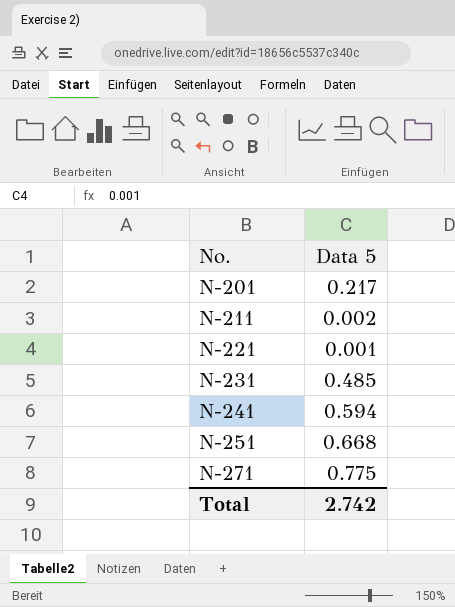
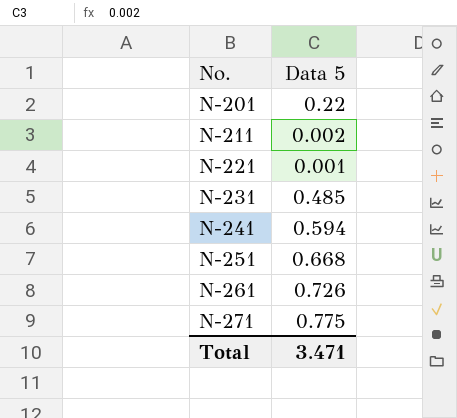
N-201 | Data 5: 0.217 -> 0.22
row N-261: none -> 0.726
Total | Data 5: 2.742 -> 3.471

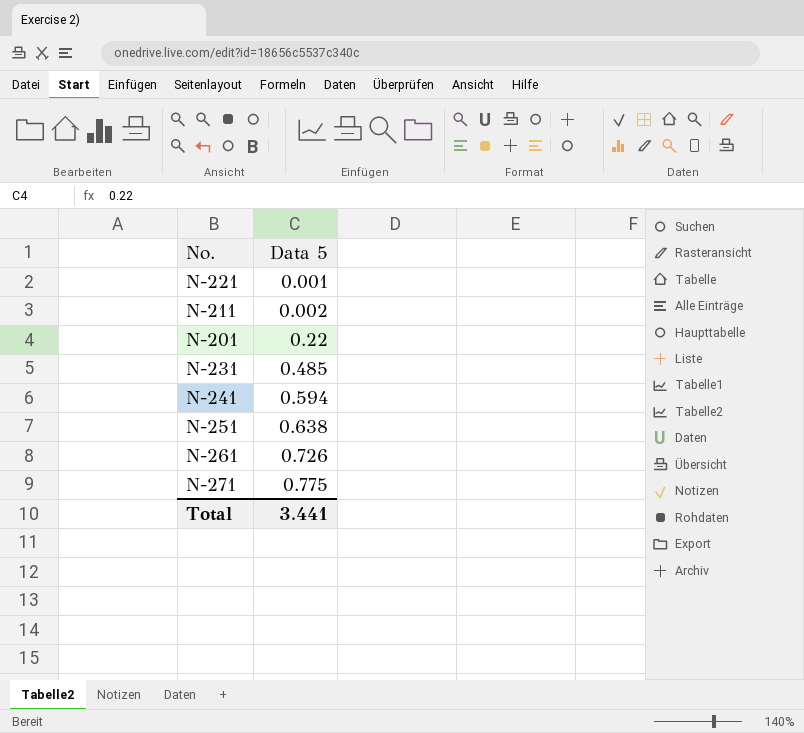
row order: No. ascending -> Data 5 ascending
N-251 | Data 5: 0.668 -> 0.638
Total | Data 5: 3.471 -> 3.441

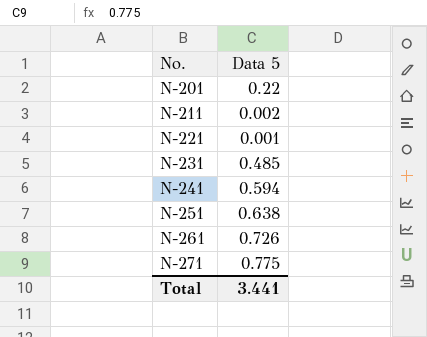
row order: Data 5 ascending -> No. ascending

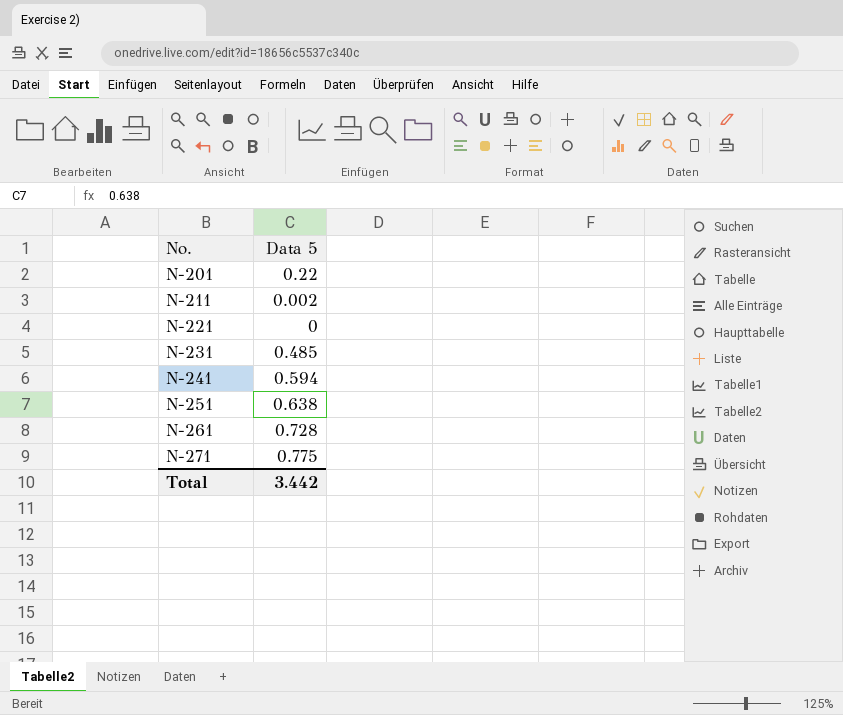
N-221 | Data 5: 0.001 -> 0
N-261 | Data 5: 0.726 -> 0.728
Total | Data 5: 3.441 -> 3.442

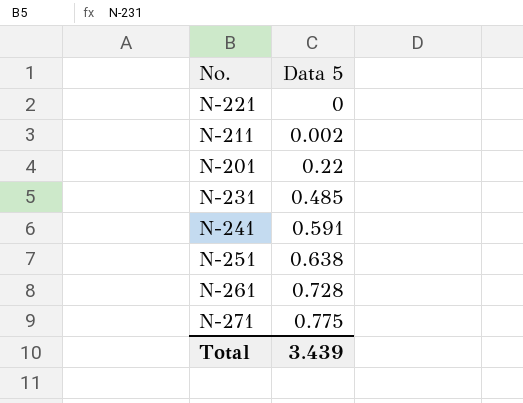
row order: No. ascending -> Data 5 ascending
N-241 | Data 5: 0.594 -> 0.591
Total | Data 5: 3.442 -> 3.439

